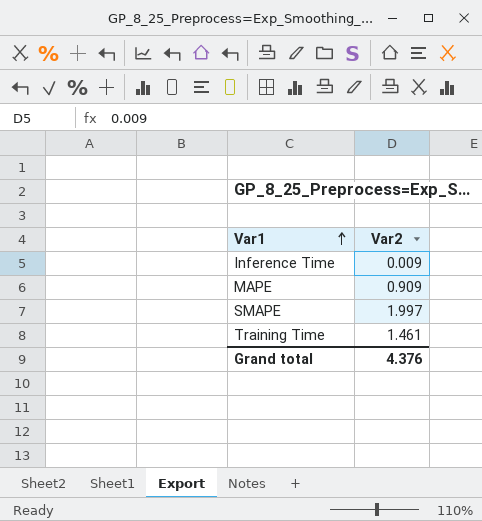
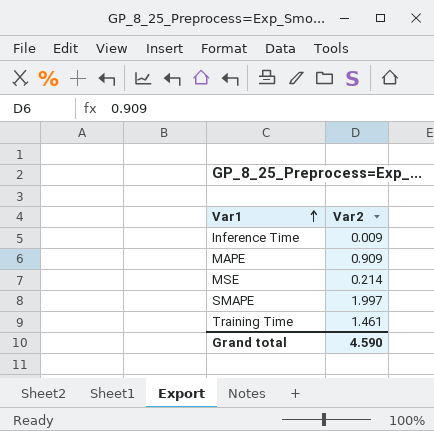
row MSE: none -> 0.214
Grand total | Var2: 4.376 -> 4.590

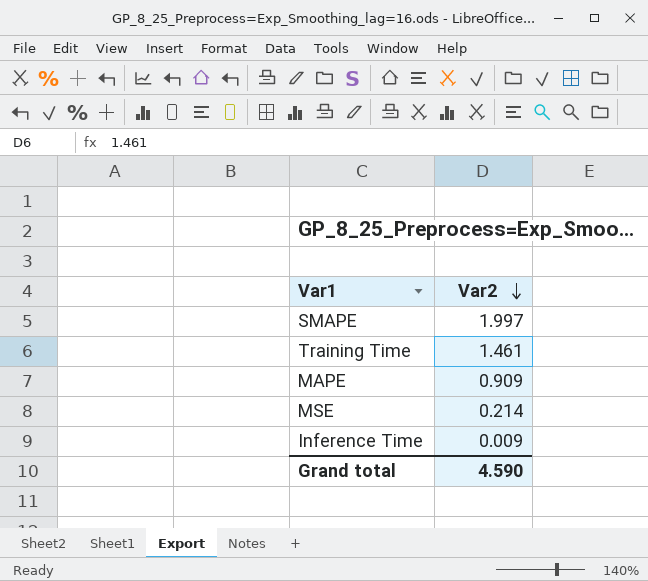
row order: Var1 ascending -> Var2 descending

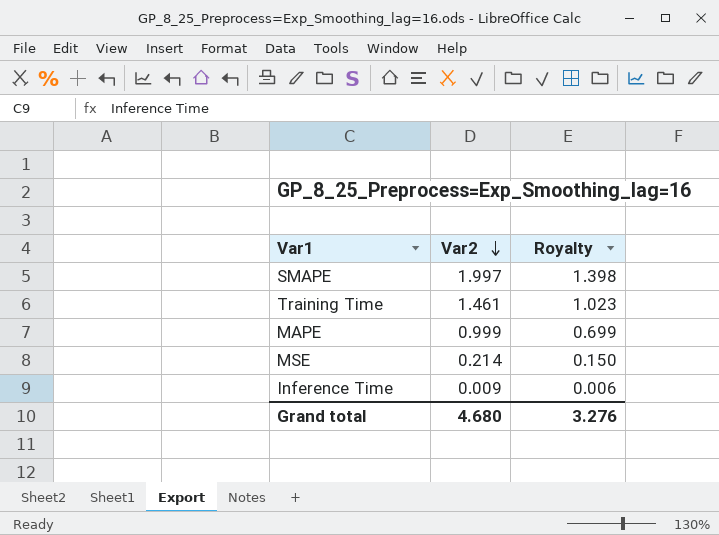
column Royalty | formula: none -> [Var2] * 0.7
MAPE | Var2: 0.909 -> 0.999
Grand total | Var2: 4.590 -> 4.680

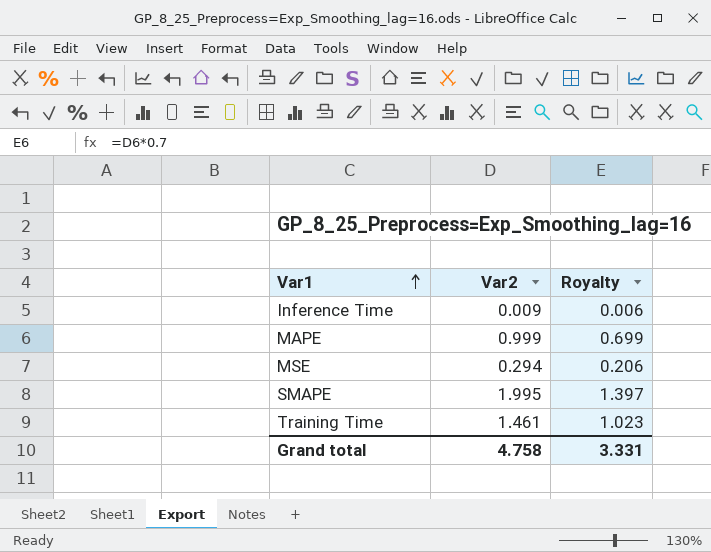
row order: Var2 descending -> Var1 ascending
MSE | Var2: 0.214 -> 0.294
MSE | Royalty: 0.150 -> 0.206
SMAPE | Var2: 1.997 -> 1.995
SMAPE | Royalty: 1.398 -> 1.397
Grand total | Var2: 4.680 -> 4.758
Grand total | Royalty: 3.276 -> 3.331

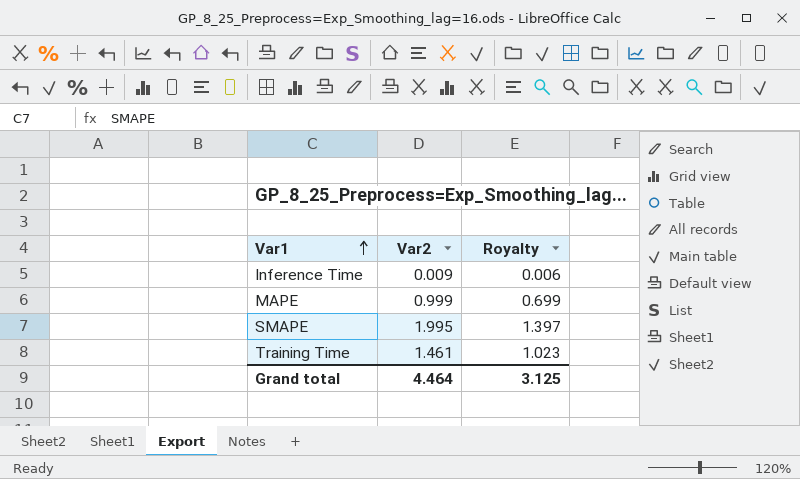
row MSE: 0.294 | 0.206 -> none
Grand total | Var2: 4.758 -> 4.464
Grand total | Royalty: 3.331 -> 3.125

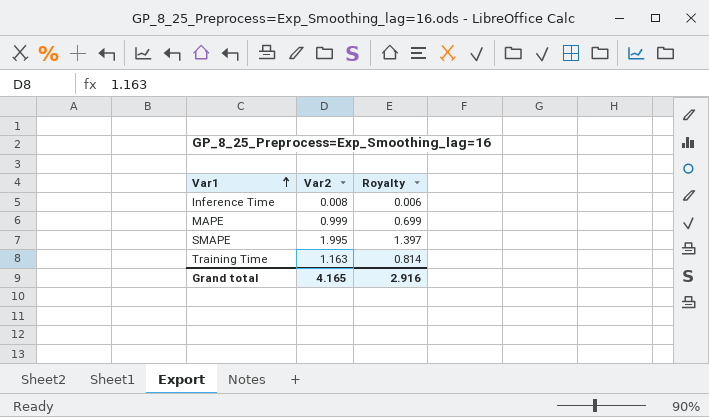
Inference Time | Var2: 0.009 -> 0.008
Training Time | Var2: 1.461 -> 1.163
Training Time | Royalty: 1.023 -> 0.814
Grand total | Var2: 4.464 -> 4.165
Grand total | Royalty: 3.125 -> 2.916

